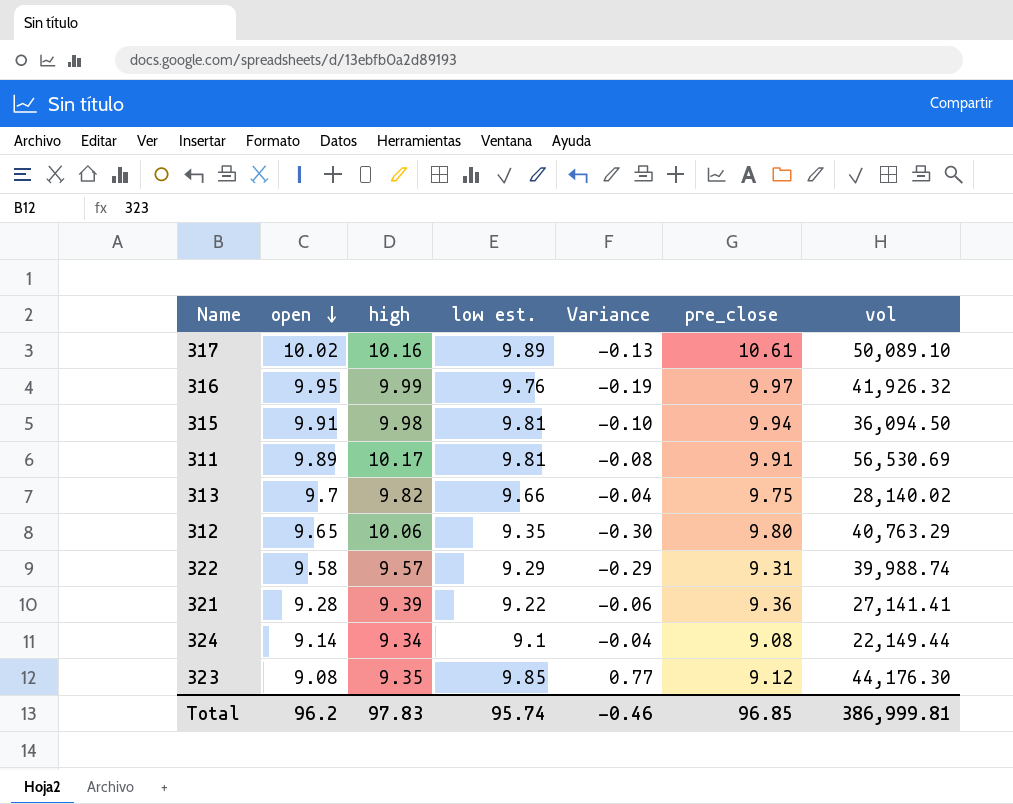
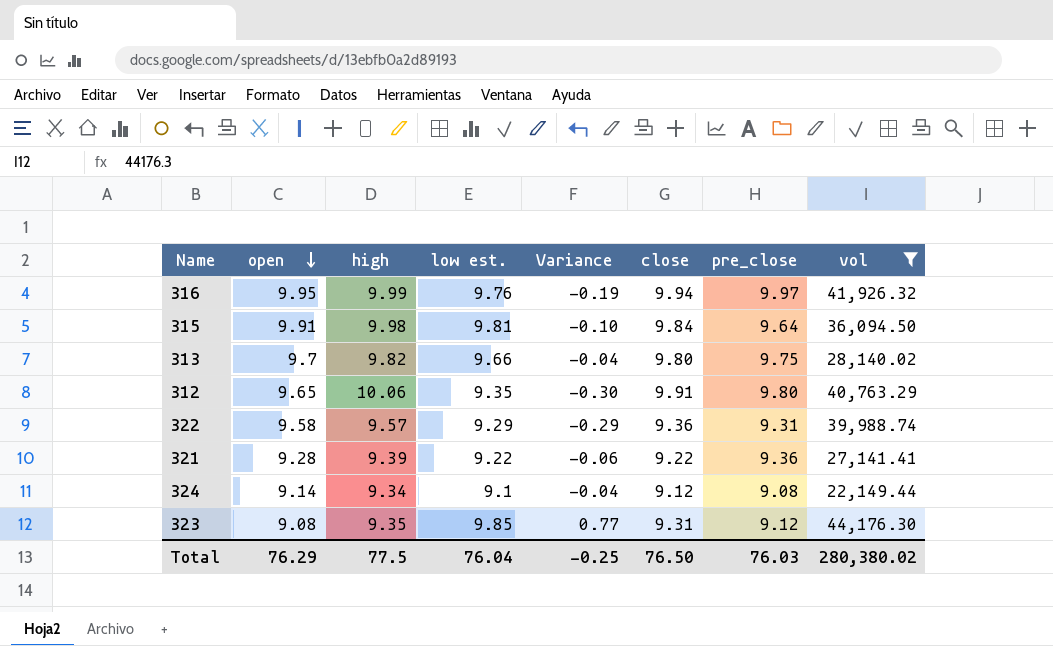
filter: none -> vol <= 44,176.30
column close | position: none -> 6
315 | pre_close: 9.94 -> 9.64
Total | open: 96.2 -> 76.29
Total | high: 97.83 -> 77.5
Total | low est.: 95.74 -> 76.04
Total | Variance: -0.46 -> -0.25
Total | pre_close: 96.85 -> 76.03
Total | vol: 386,999.81 -> 280,380.02

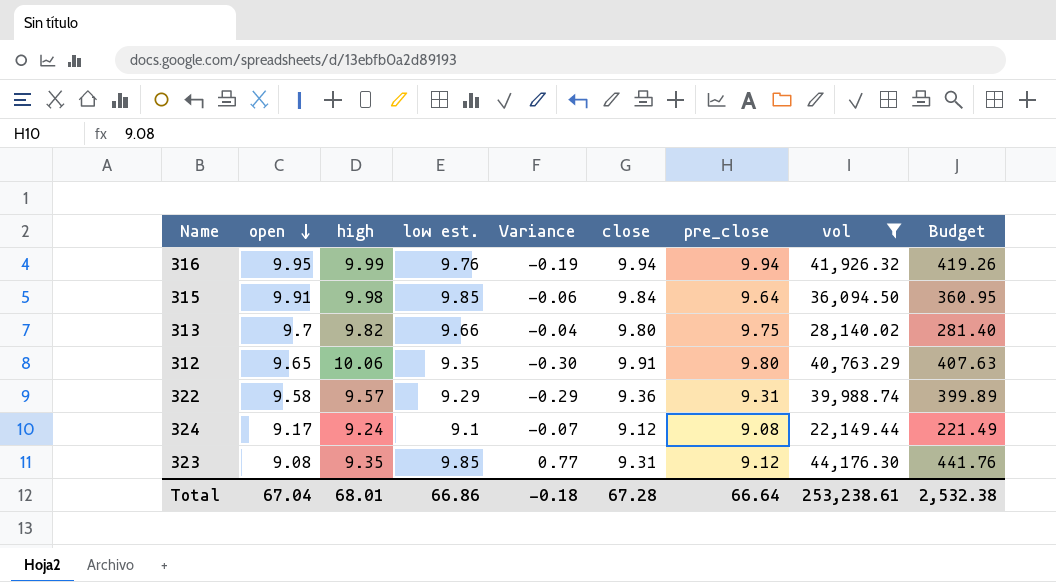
column Budget | formula: none -> [vol] * 0.01
row 321: 9.28 | 9.39 | 9.22 | -0.06 | 9.22 | 9.36 | 27,141.41 -> none
316 | pre_close: 9.97 -> 9.94
315 | low est.: 9.81 -> 9.85
315 | Variance: -0.10 -> -0.06
324 | open: 9.14 -> 9.17
324 | high: 9.34 -> 9.24
324 | Variance: -0.04 -> -0.07
Total | open: 76.29 -> 67.04
Total | high: 77.5 -> 68.01
Total | low est.: 76.04 -> 66.86
Total | Variance: -0.25 -> -0.18
Total | close: 76.50 -> 67.28
Total | pre_close: 76.03 -> 66.64
Total | vol: 280,380.02 -> 253,238.61

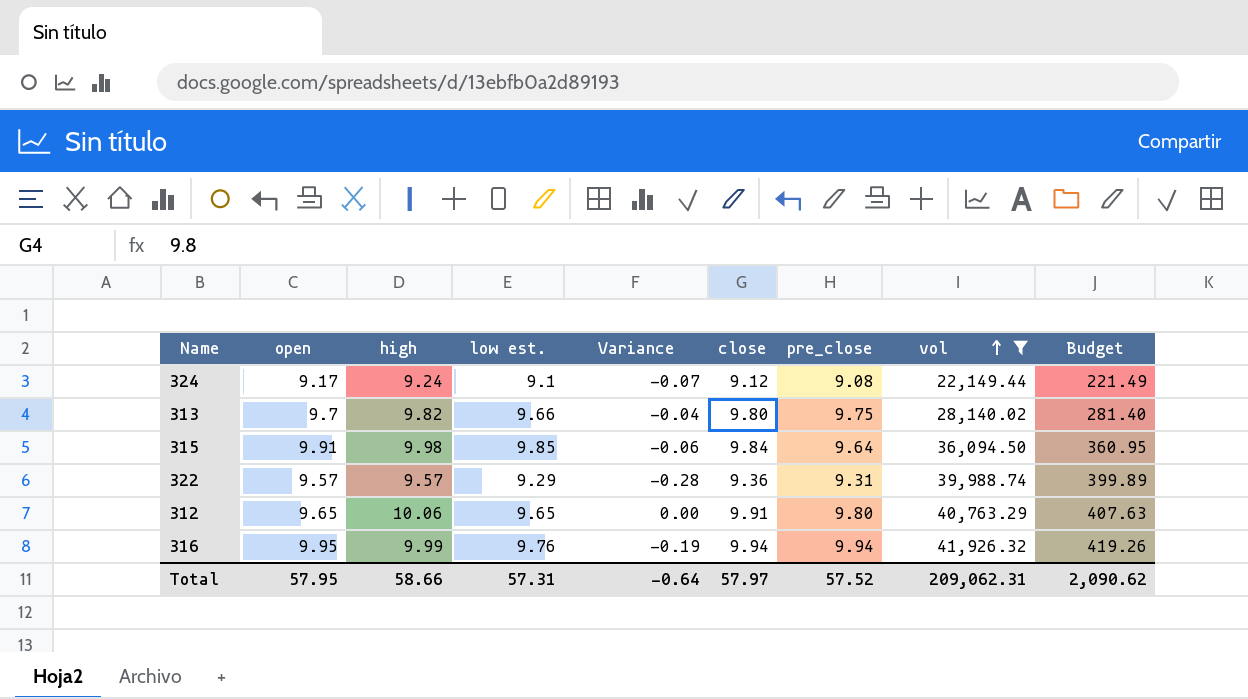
row order: open descending -> vol ascending
row 323: 9.08 | 9.35 | 9.85 | 0.77 | 9.31 | 9.12 | 44,176.30 | 441.76 -> none
322 | open: 9.58 -> 9.57
322 | Variance: -0.29 -> -0.28
312 | low est.: 9.35 -> 9.65
312 | Variance: -0.30 -> 0.00
Total | open: 67.04 -> 57.95
Total | high: 68.01 -> 58.66
Total | low est.: 66.86 -> 57.31
Total | Variance: -0.18 -> -0.64
Total | close: 67.28 -> 57.97
Total | pre_close: 66.64 -> 57.52
Total | vol: 253,238.61 -> 209,062.31
Total | Budget: 2,532.38 -> 2,090.62

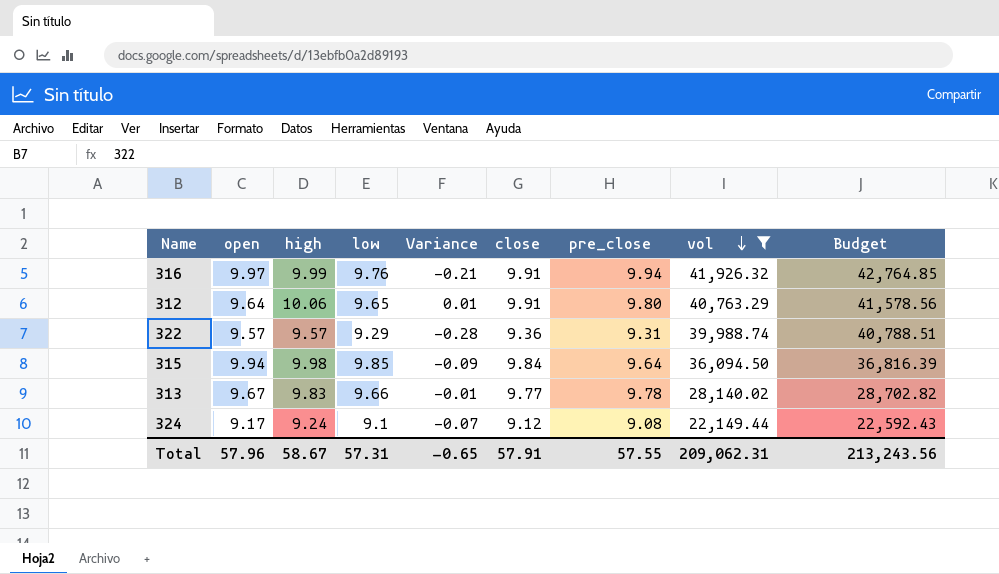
row order: vol ascending -> vol descending
column name: low est. -> low
column Budget | formula: [vol] * 0.01 -> [vol] * 1.02
316 | open: 9.95 -> 9.97
316 | Variance: -0.19 -> -0.21
316 | close: 9.94 -> 9.91
312 | open: 9.65 -> 9.64
312 | Variance: 0.00 -> 0.01
315 | open: 9.91 -> 9.94
315 | Variance: -0.06 -> -0.09
313 | open: 9.7 -> 9.67
313 | high: 9.82 -> 9.83
313 | Variance: -0.04 -> -0.01
313 | close: 9.80 -> 9.77
313 | pre_close: 9.75 -> 9.78
Total | open: 57.95 -> 57.96
Total | high: 58.66 -> 58.67
Total | Variance: -0.64 -> -0.65
Total | close: 57.97 -> 57.91
Total | pre_close: 57.52 -> 57.55
Total | Budget: 2,090.62 -> 213,243.56

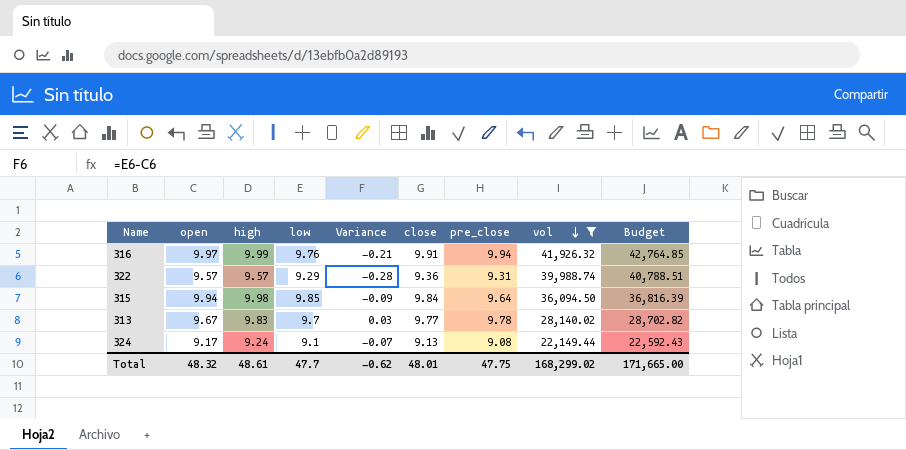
row 312: 9.64 | 10.06 | 9.65 | 0.01 | 9.91 | 9.80 | 40,763.29 | 41,578.56 -> none
313 | low: 9.66 -> 9.7
313 | Variance: -0.01 -> 0.03
324 | close: 9.12 -> 9.13
Total | open: 57.96 -> 48.32
Total | high: 58.67 -> 48.61
Total | low: 57.31 -> 47.7
Total | Variance: -0.65 -> -0.62
Total | close: 57.91 -> 48.01
Total | pre_close: 57.55 -> 47.75
Total | vol: 209,062.31 -> 168,299.02
Total | Budget: 213,243.56 -> 171,665.00

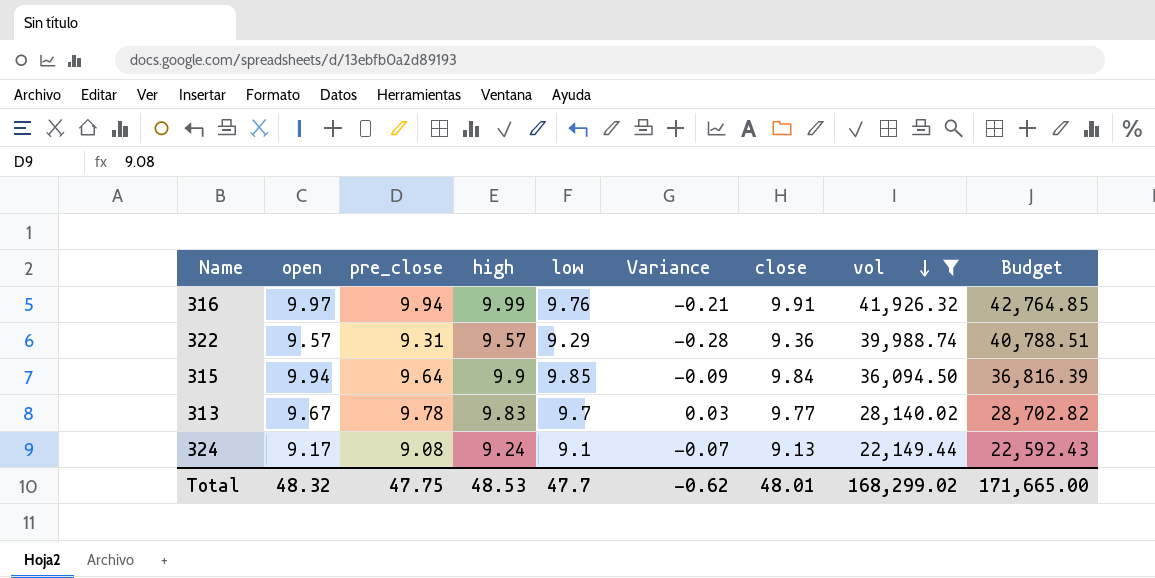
column pre_close | position: 7 -> 3
315 | high: 9.98 -> 9.9
Total | high: 48.61 -> 48.53

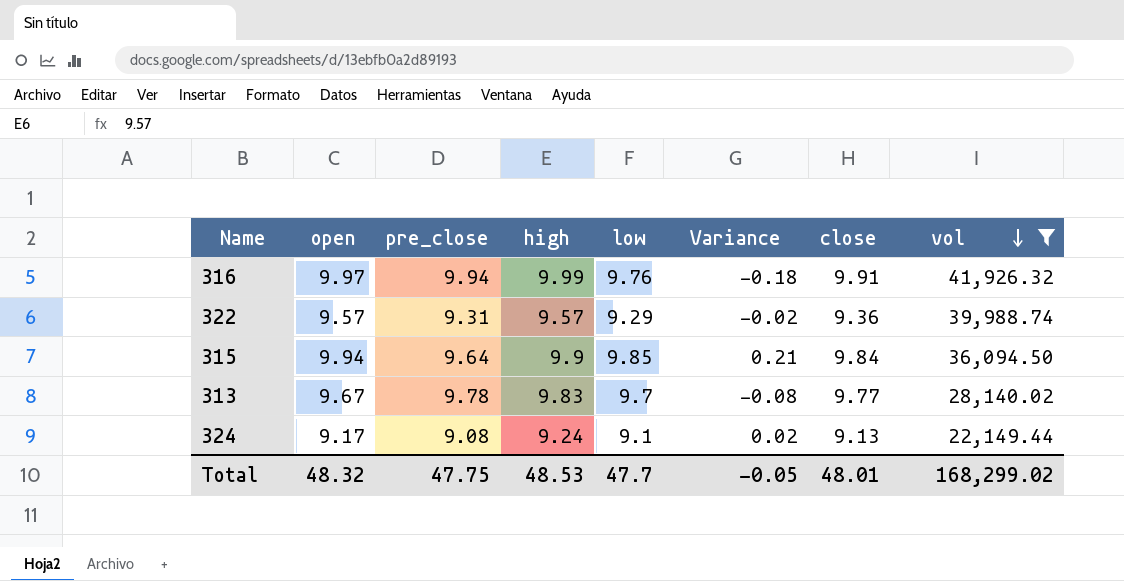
column Budget | formula: [vol] * 1.02 -> none
column Variance | formula: [low] - [open] -> [low] - [pre_close]
Total | Variance: -0.62 -> -0.05

